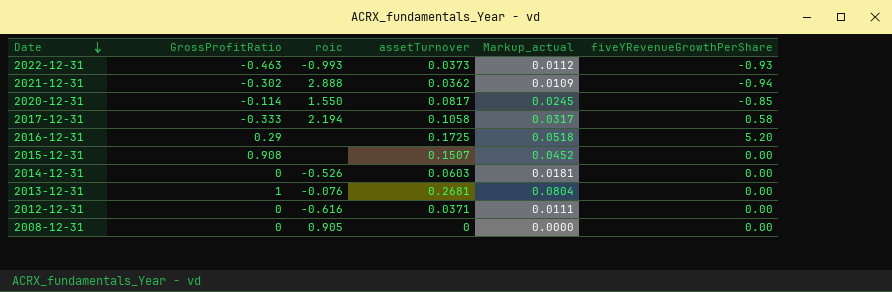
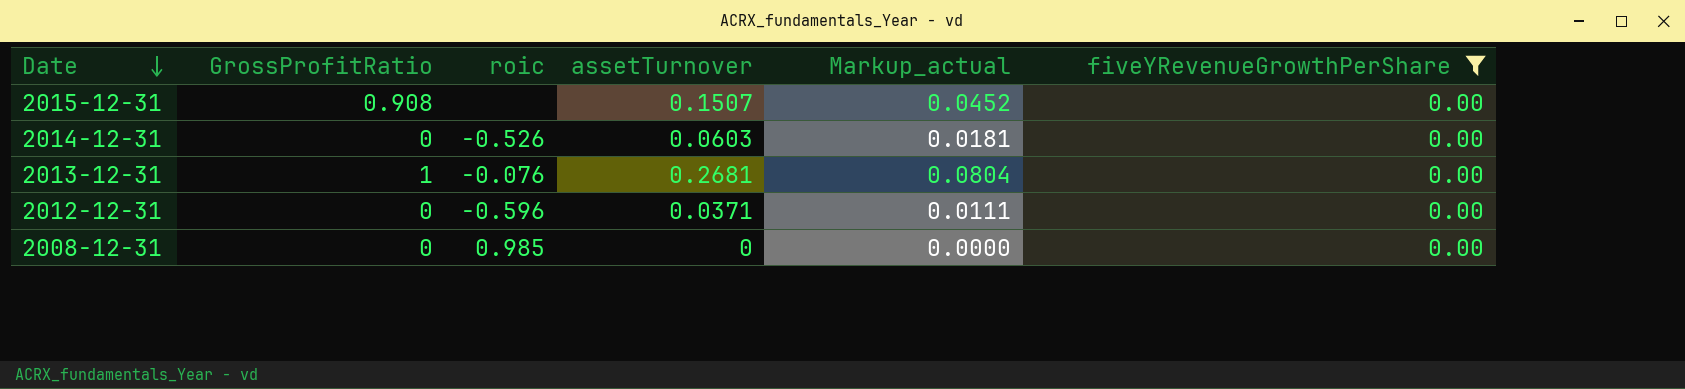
filter: none -> fiveYRevenueGrowthPerShare = 0.00
2012-12-31 | roic: -0.616 -> -0.596
2008-12-31 | roic: 0.905 -> 0.985

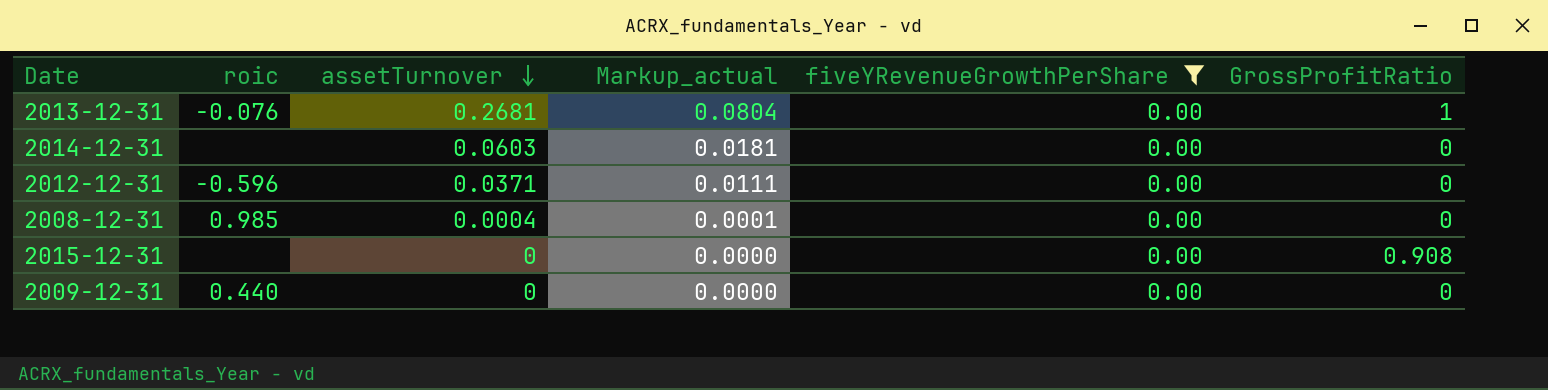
row order: Date descending -> assetTurnover descending
column GrossProfitRatio | position: 2 -> 6
2014-12-31 | roic: -0.526 -> none
2008-12-31 | assetTurnover: 0 -> 0.0004
2008-12-31 | Markup_actual: 0.0000 -> 0.0001
2015-12-31 | assetTurnover: 0.1507 -> 0
2015-12-31 | Markup_actual: 0.0452 -> 0.0000
row 2009-12-31: none -> 0.440 | 0 | 0.0000 | 0.00 | 0

